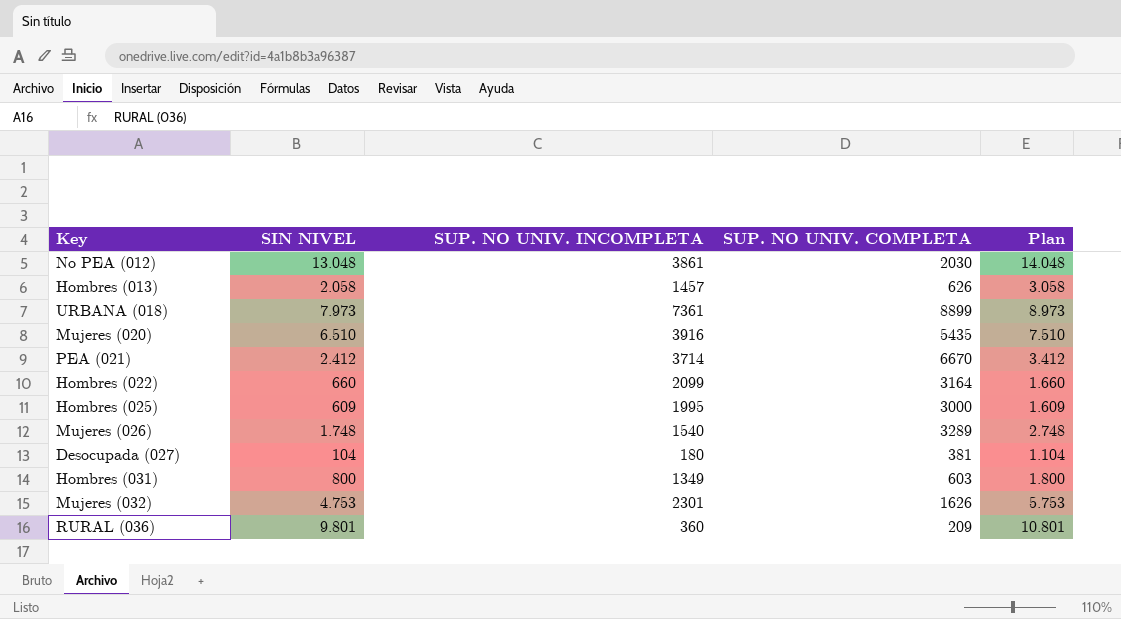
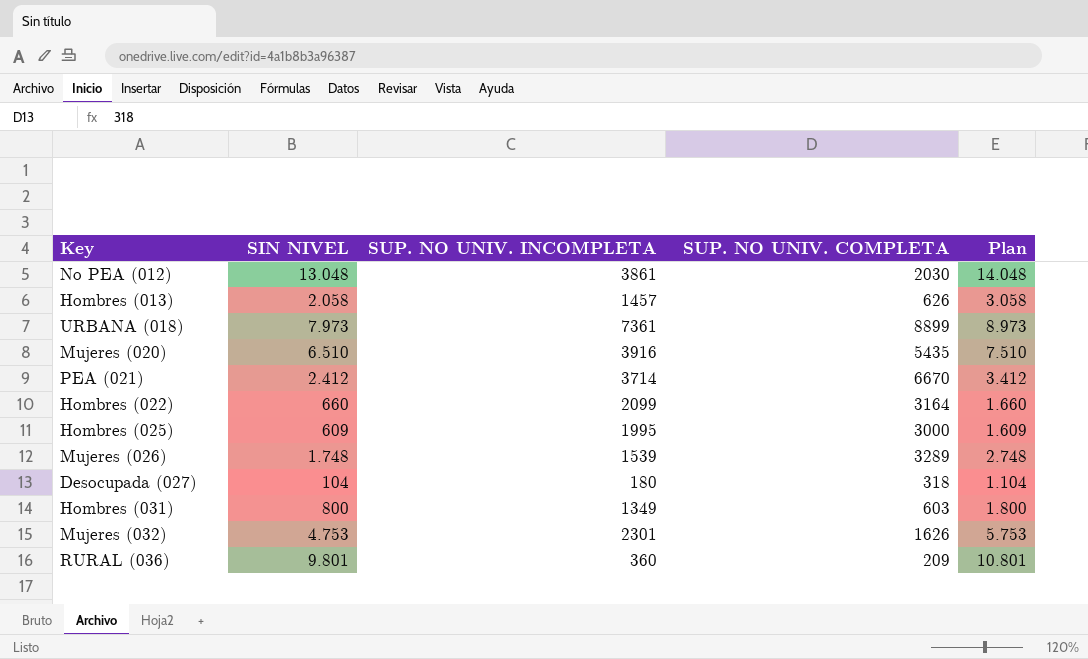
Mujeres (026) | SUP. NO UNIV. INCOMPLETA: 1540 -> 1539
Desocupada (027) | SUP. NO UNIV. COMPLETA: 381 -> 318

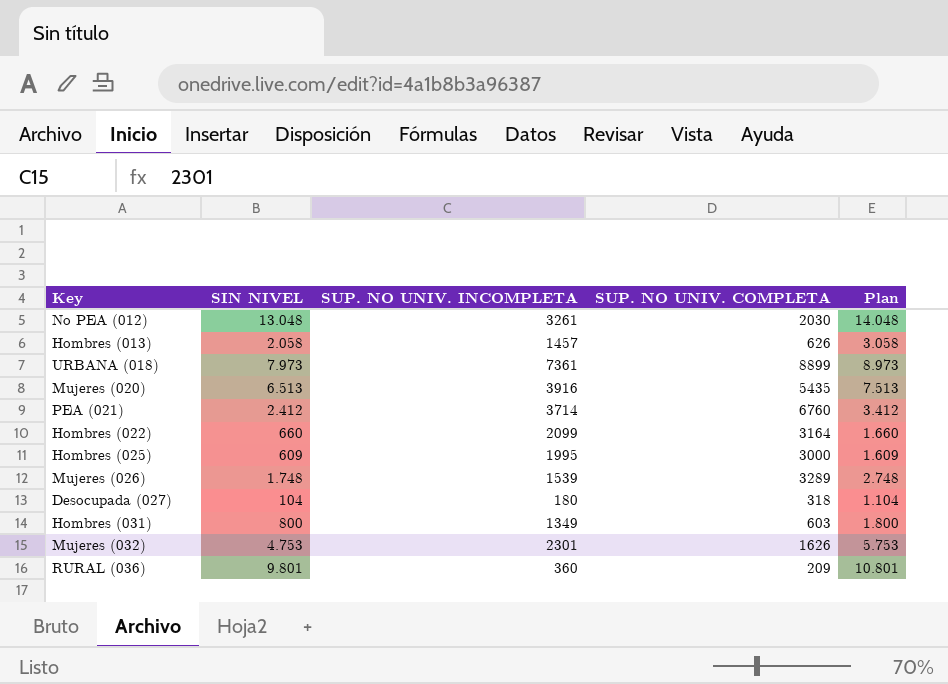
No PEA (012) | SUP. NO UNIV. INCOMPLETA: 3861 -> 3261
Mujeres (020) | SIN NIVEL: 6.510 -> 6.513
Mujeres (020) | Plan: 7.510 -> 7.513
PEA (021) | SUP. NO UNIV. COMPLETA: 6670 -> 6760

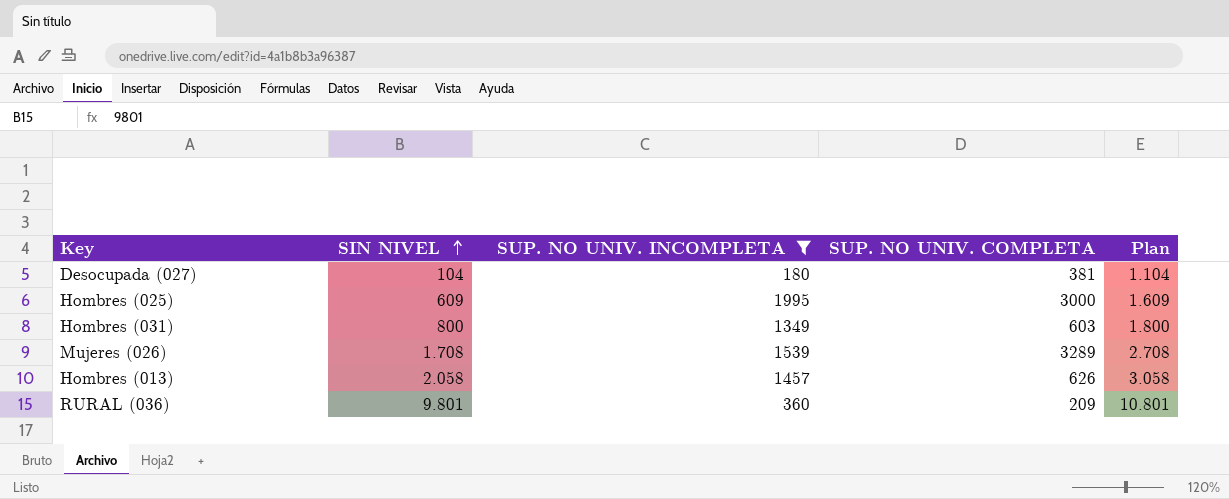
filter: none -> SUP. NO UNIV. INCOMPLETA <= 1995
row order: none -> SIN NIVEL ascending
Desocupada (027) | SUP. NO UNIV. COMPLETA: 318 -> 381
Mujeres (026) | SIN NIVEL: 1.748 -> 1.708
Mujeres (026) | Plan: 2.748 -> 2.708

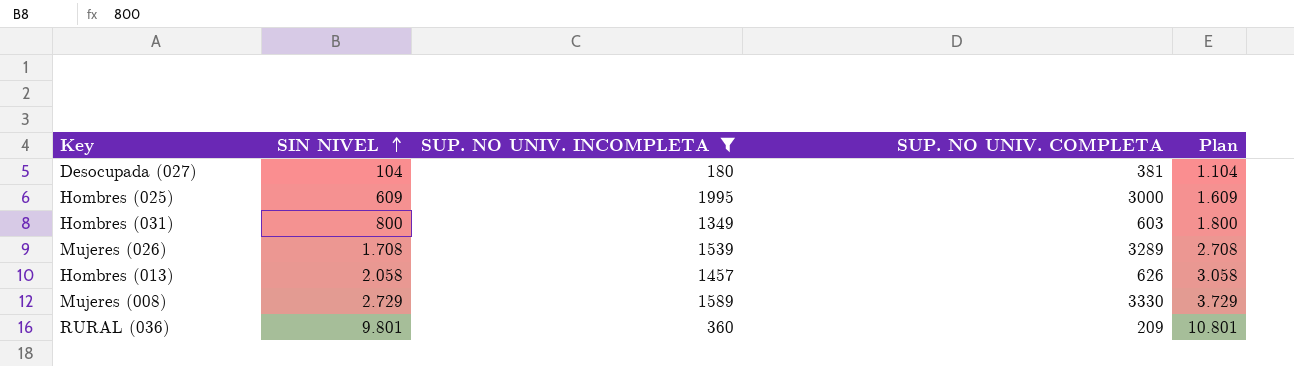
row Mujeres (008): none -> 2.729 | 1589 | 3330 | 3.729

